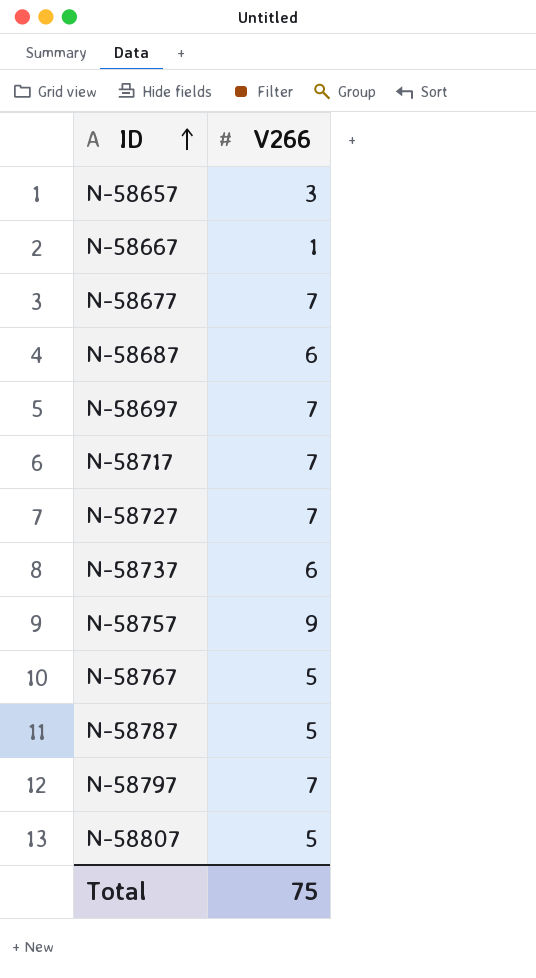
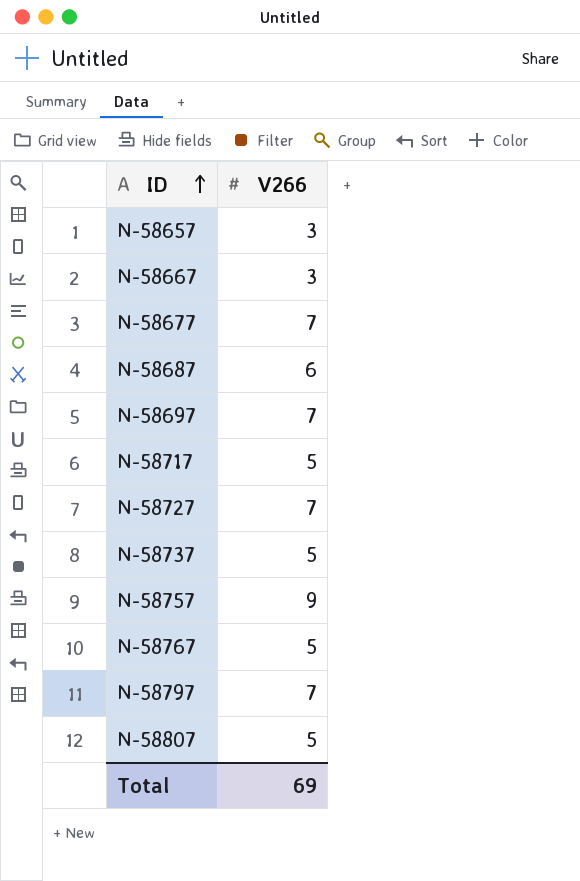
row N-58787: 5 -> none
N-58667 | V266: 1 -> 3
N-58717 | V266: 7 -> 5
N-58737 | V266: 6 -> 5
Total | V266: 75 -> 69

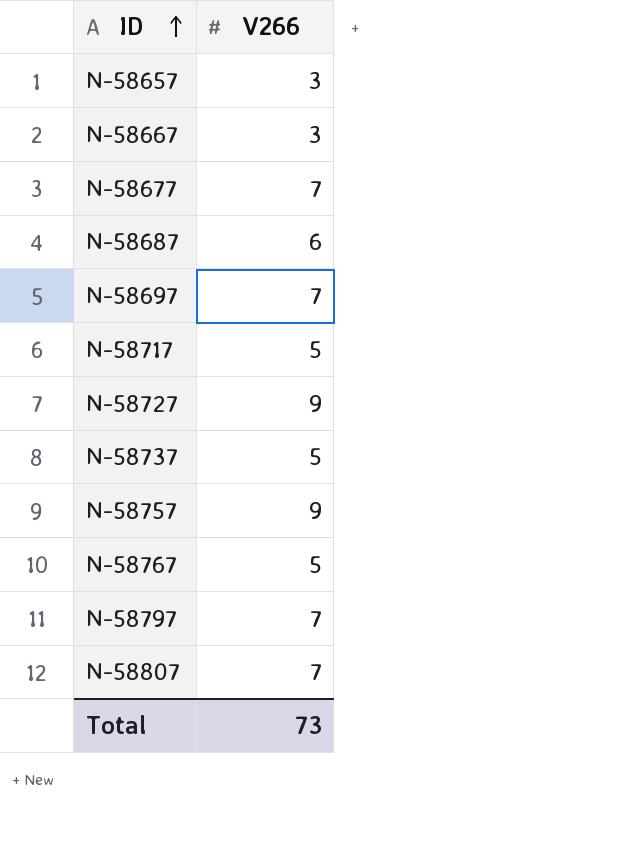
N-58727 | V266: 7 -> 9
N-58807 | V266: 5 -> 7
Total | V266: 69 -> 73

